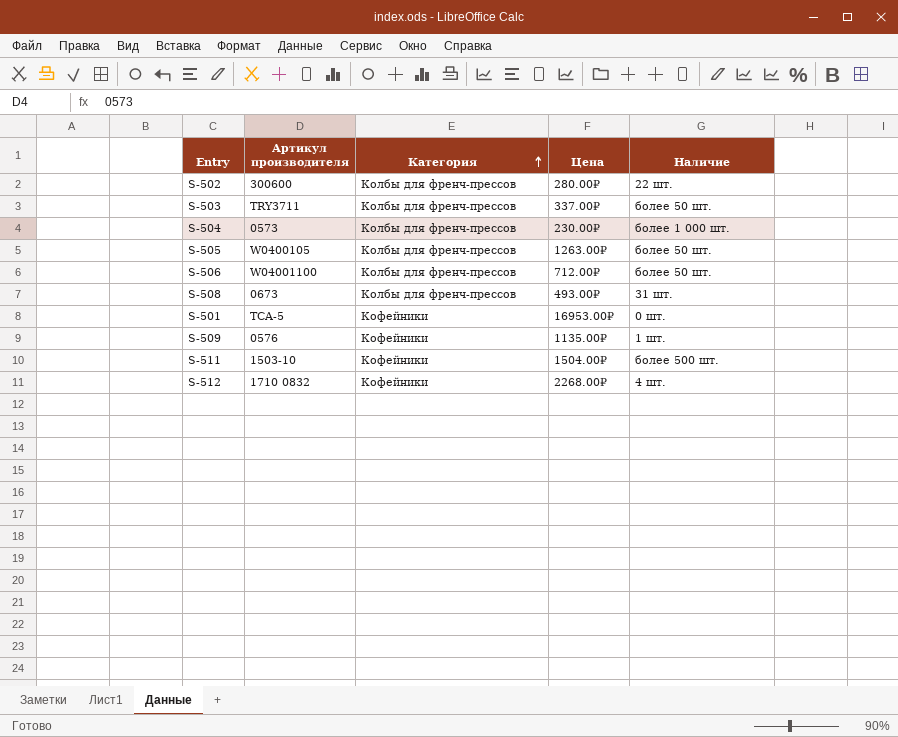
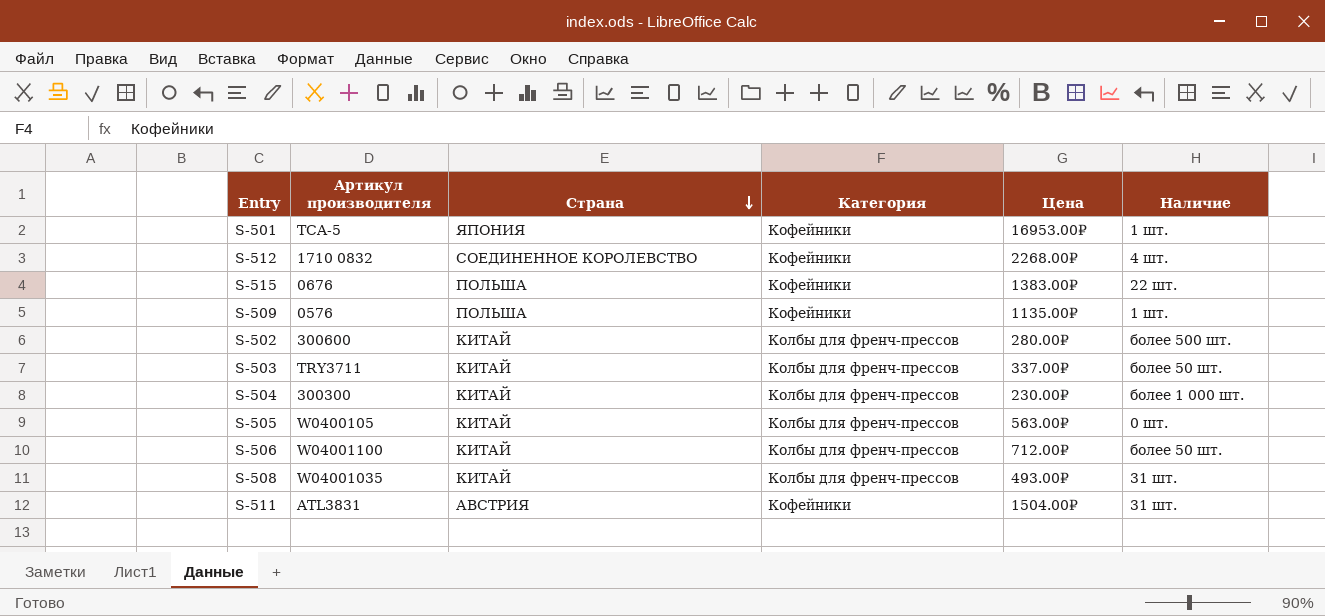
row order: Категория ascending -> Страна descending
column Страна | position: none -> 3
S-501 | Наличие: 0 шт. -> 1 шт.
row S-515: none -> 0676 | ПОЛЬША | Кофейники | 1383.00₽ | 22 шт.
S-502 | Наличие: 22 шт. -> более 500 шт.
S-504 | Артикул производителя: 0573 -> 300300
S-505 | Цена: 1263.00₽ -> 563.00₽
S-505 | Наличие: более 50 шт. -> 0 шт.
S-508 | Артикул производителя: 0673 -> W04001035
S-511 | Артикул производителя: 1503-10 -> ATL3831
S-511 | Наличие: более 500 шт. -> 31 шт.

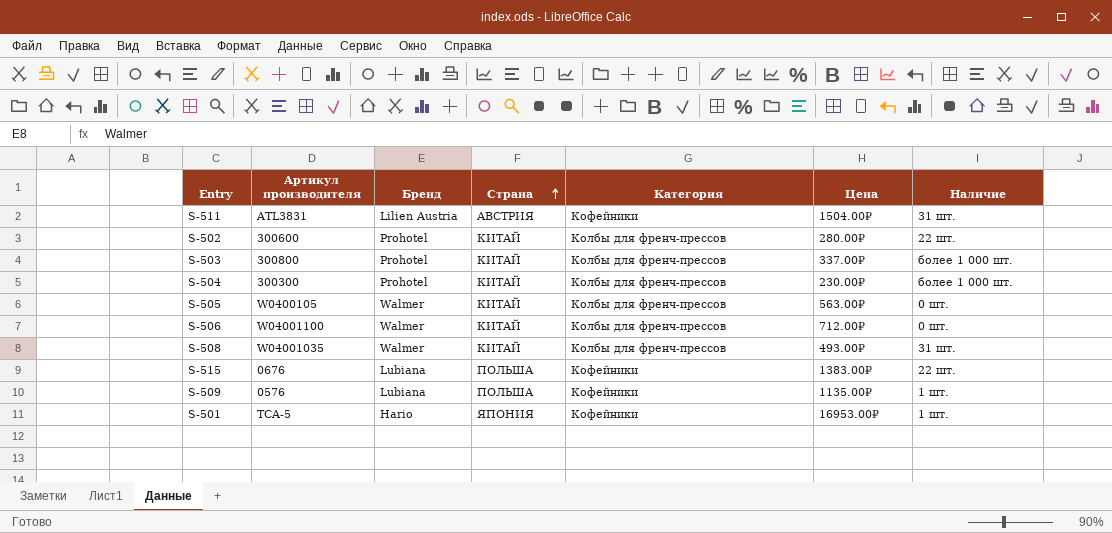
row order: Страна descending -> Страна ascending
column Бренд | position: none -> 3
row S-512: 1710 0832 | СОЕДИНЕННОЕ КОРОЛЕВСТВО | Кофейники | 2268.00₽ | 4 шт. -> none
S-502 | Наличие: более 500 шт. -> 22 шт.
S-503 | Артикул производителя: TRY3711 -> 300800
S-503 | Наличие: более 50 шт. -> более 1 000 шт.
S-506 | Наличие: более 50 шт. -> 0 шт.

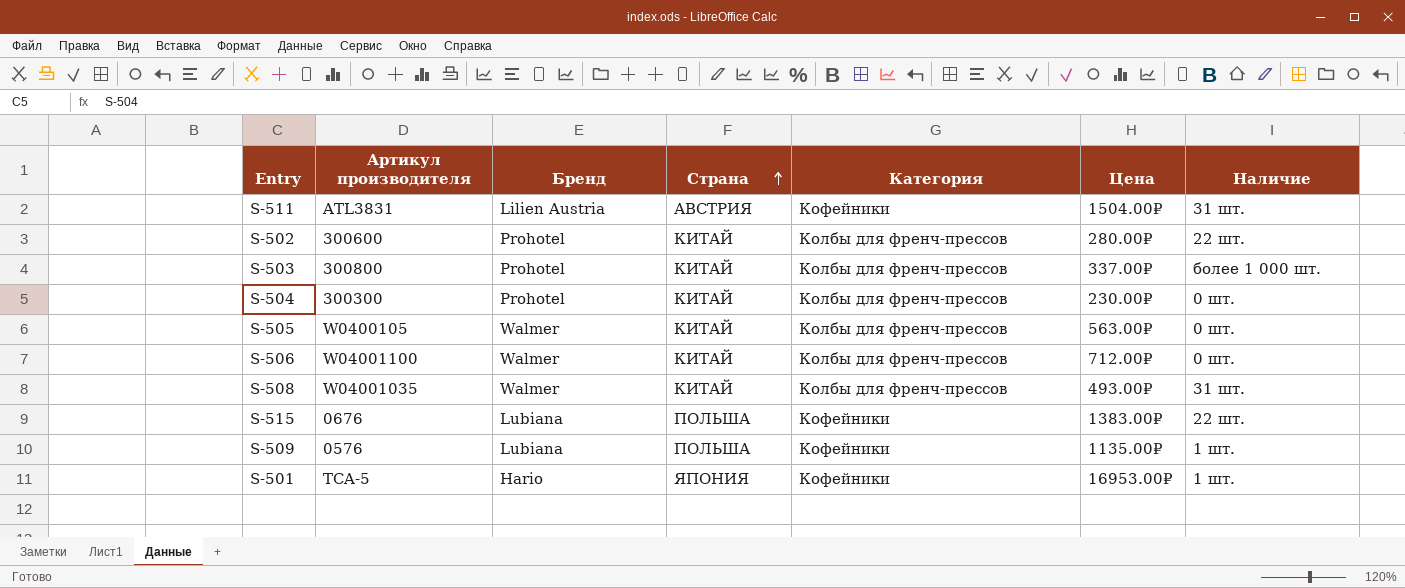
S-504 | Наличие: более 1 000 шт. -> 0 шт.

